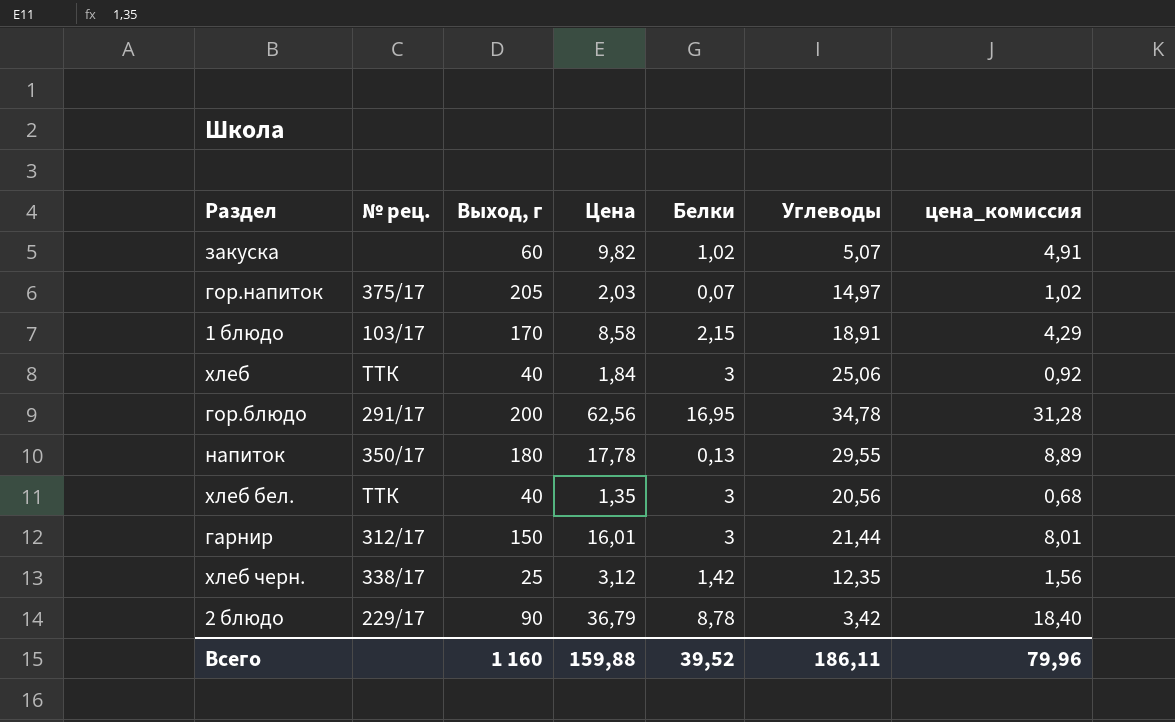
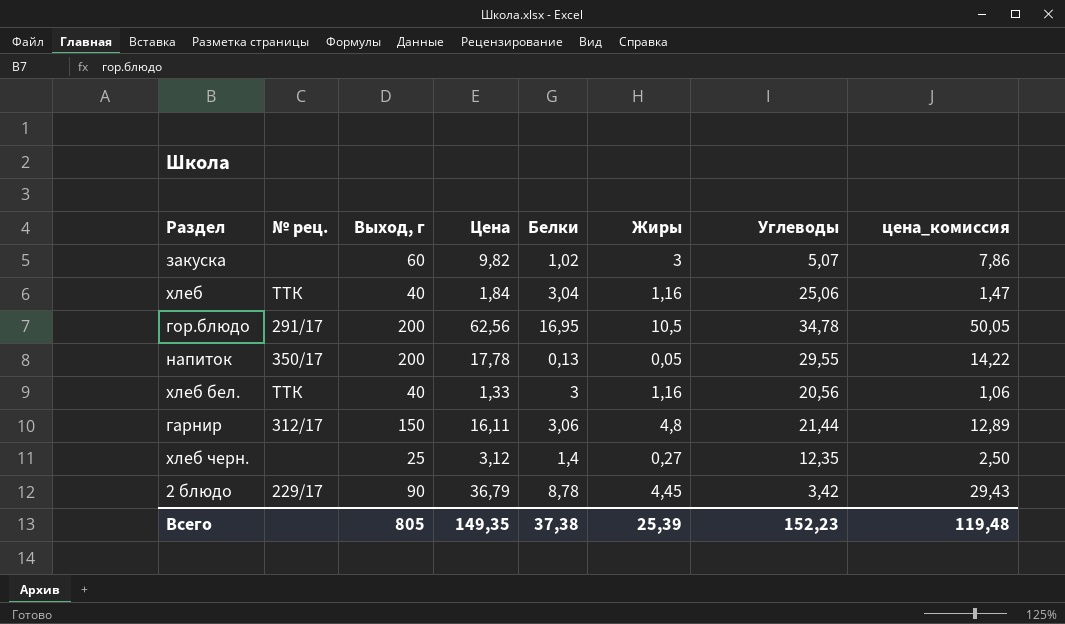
column Жиры | position: none -> 6
column цена_комиссия | formula: [Цена] * 0,5 -> [Цена] * 0,8
row гор.напиток: 375/17 | 205 | 2,03 | 0,07 | 14,97 | 1,02 -> none
row 1 блюдо: 103/17 | 170 | 8,58 | 2,15 | 18,91 | 4,29 -> none
хлеб | Белки: 3 -> 3,04
напиток | Выход, г: 180 -> 200
хлеб бел. | Цена: 1,35 -> 1,33
гарнир | Цена: 16,01 -> 16,11
гарнир | Белки: 3 -> 3,06
хлеб черн. | № рец.: 338/17 -> none
хлеб черн. | Белки: 1,42 -> 1,4
Всего | Выход, г: 1 160 -> 805
Всего | Цена: 159,88 -> 149,35
Всего | Белки: 39,52 -> 37,38
Всего | Углеводы: 186,11 -> 152,23
Всего | цена_комиссия: 79,96 -> 119,48

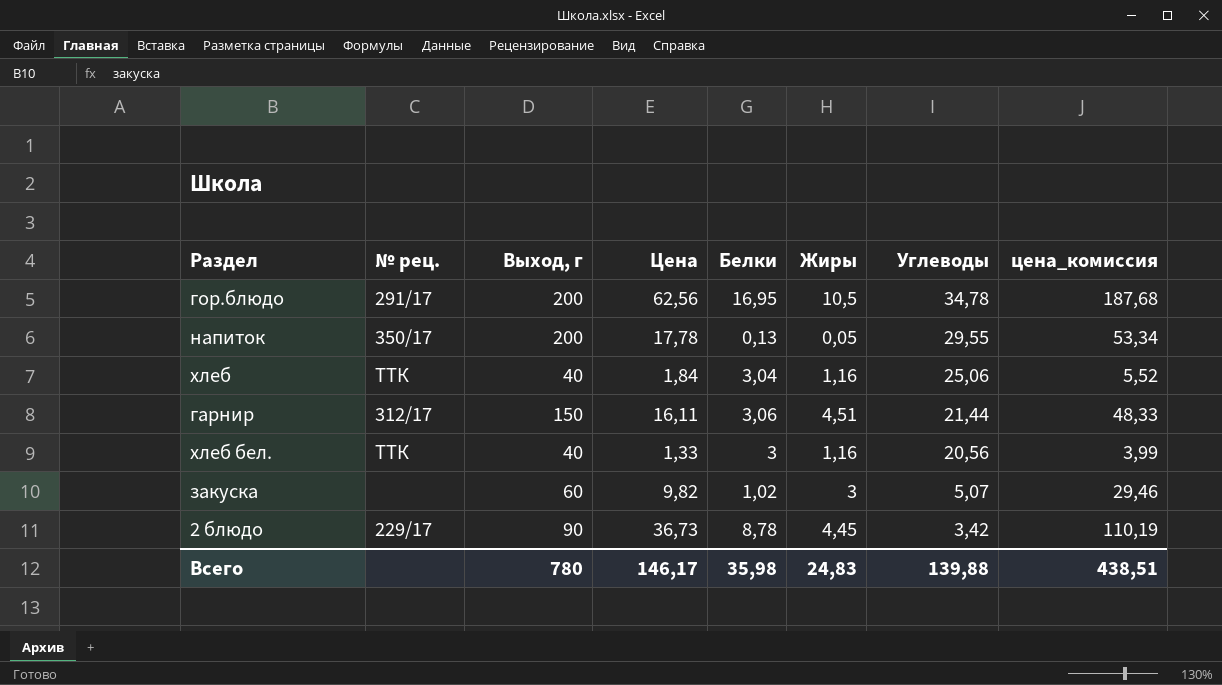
row order: none -> Углеводы descending
column цена_комиссия | formula: [Цена] * 0,8 -> [Цена] * 3
row хлеб черн.: none | 25 | 3,12 | 1,4 | 0,27 | 12,35 | 2,50 -> none
гарнир | Жиры: 4,8 -> 4,51
2 блюдо | Цена: 36,79 -> 36,73
Всего | Выход, г: 805 -> 780
Всего | Цена: 149,35 -> 146,17
Всего | Белки: 37,38 -> 35,98
Всего | Жиры: 25,39 -> 24,83
Всего | Углеводы: 152,23 -> 139,88
Всего | цена_комиссия: 119,48 -> 438,51

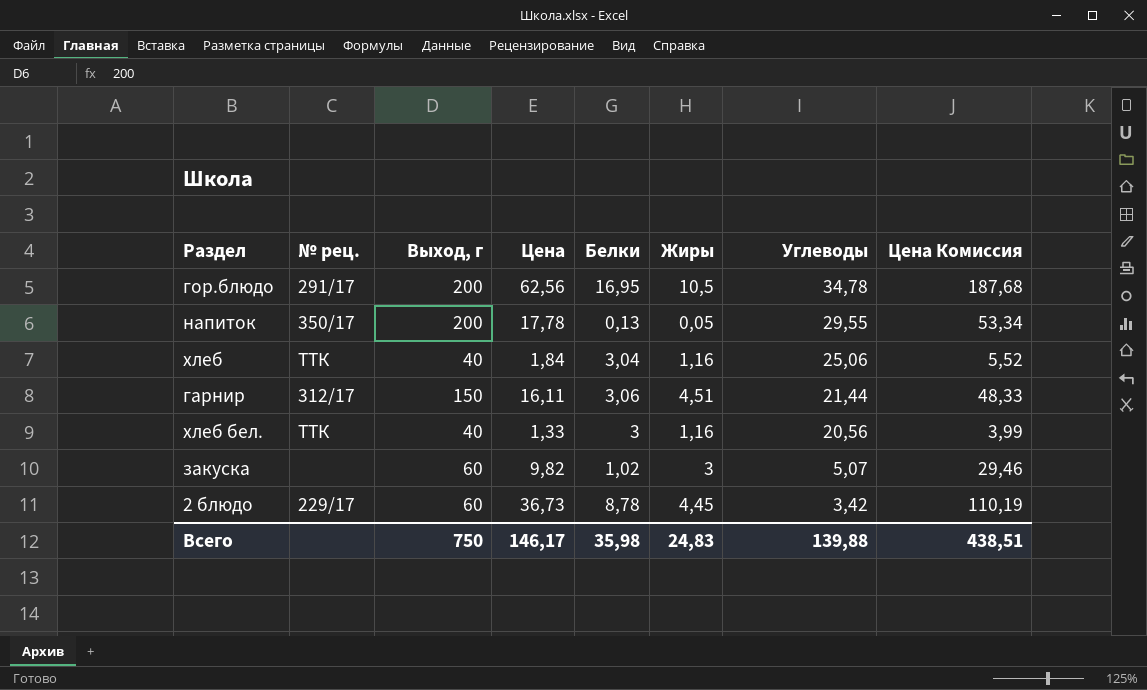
column name: цена_комиссия -> Цена Комиссия
2 блюдо | Выход, г: 90 -> 60
Всего | Выход, г: 780 -> 750

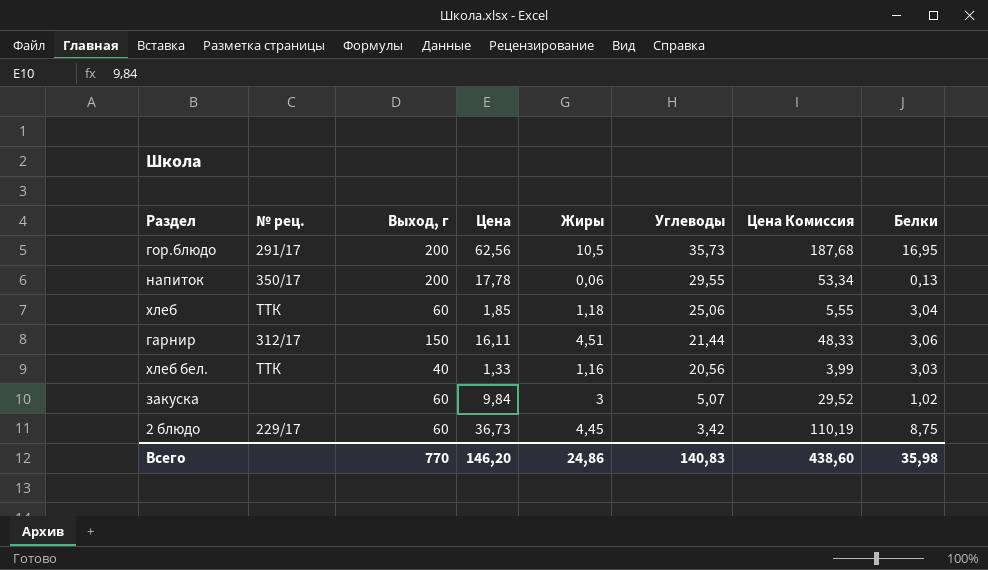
column Белки | position: 5 -> 8
гор.блюдо | Углеводы: 34,78 -> 35,73
напиток | Жиры: 0,05 -> 0,06
хлеб | Выход, г: 40 -> 60
хлеб | Цена: 1,84 -> 1,85
хлеб | Жиры: 1,16 -> 1,18
хлеб | Цена Комиссия: 5,52 -> 5,55
хлеб бел. | Белки: 3 -> 3,03
закуска | Цена: 9,82 -> 9,84
закуска | Цена Комиссия: 29,46 -> 29,52
2 блюдо | Белки: 8,78 -> 8,75
Всего | Выход, г: 750 -> 770
Всего | Цена: 146,17 -> 146,20
Всего | Жиры: 24,83 -> 24,86
Всего | Углеводы: 139,88 -> 140,83
Всего | Цена Комиссия: 438,51 -> 438,60

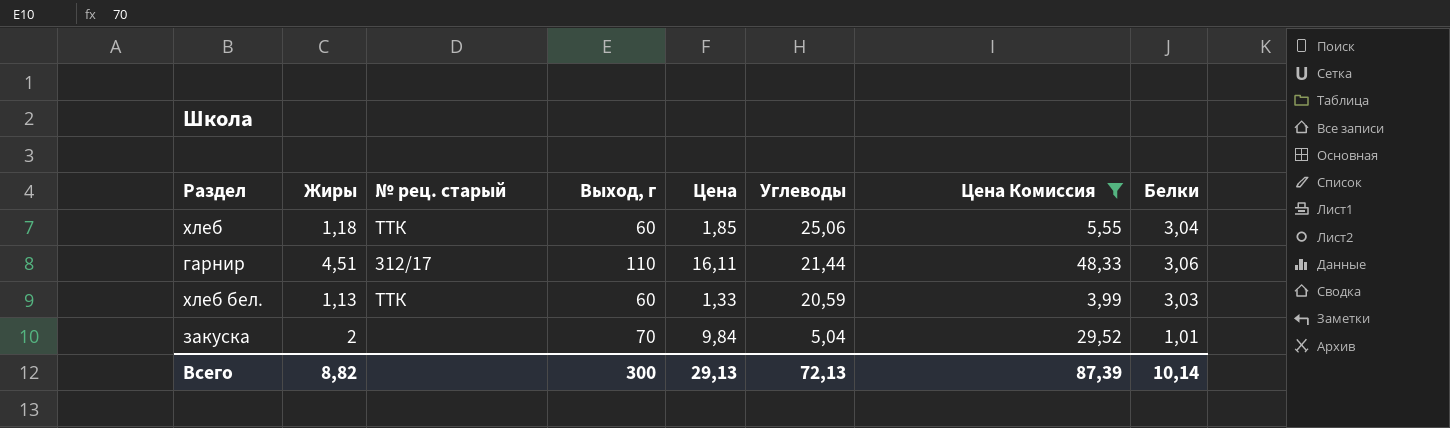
filter: none -> Цена Комиссия <= 48,33
column Жиры | position: 5 -> 2
column name: № рец. -> № рец. старый
гарнир | Выход, г: 150 -> 110
хлеб бел. | Жиры: 1,16 -> 1,13
хлеб бел. | Выход, г: 40 -> 60
хлеб бел. | Углеводы: 20,56 -> 20,59
закуска | Жиры: 3 -> 2
закуска | Выход, г: 60 -> 70
закуска | Углеводы: 5,07 -> 5,04
закуска | Белки: 1,02 -> 1,01
Всего | Жиры: 24,86 -> 8,82
Всего | Выход, г: 770 -> 300
Всего | Цена: 146,20 -> 29,13
Всего | Углеводы: 140,83 -> 72,13
Всего | Цена Комиссия: 438,60 -> 87,39
Всего | Белки: 35,98 -> 10,14

